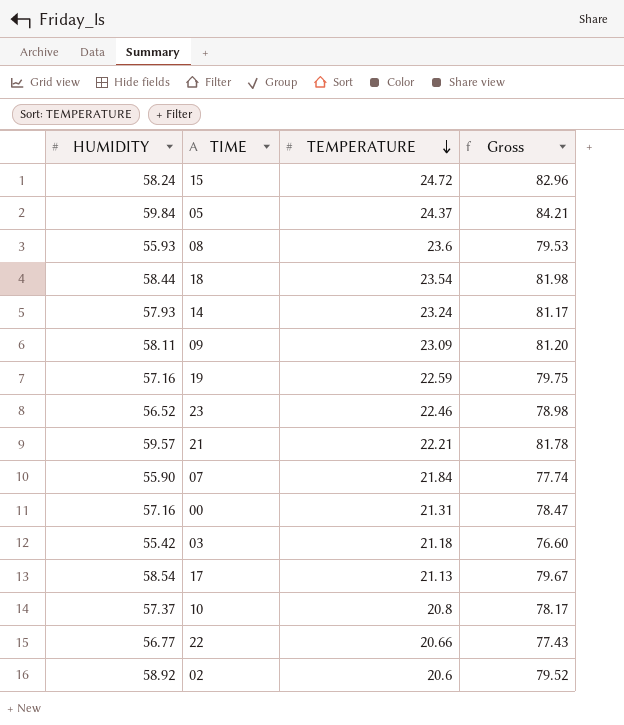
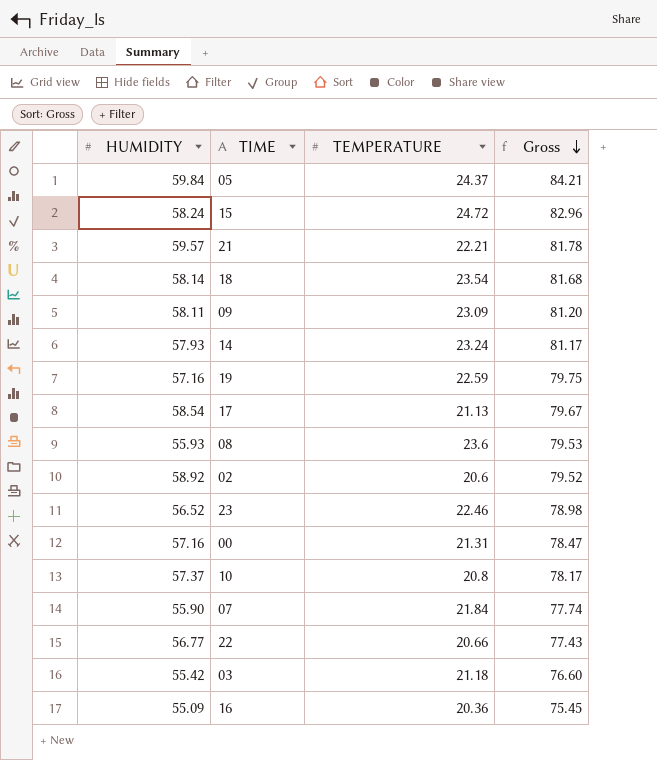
row order: TEMPERATURE descending -> Gross descending
18 | HUMIDITY: 58.44 -> 58.14
18 | Gross: 81.98 -> 81.68
row 16: none -> 55.09 | 20.36 | 75.45

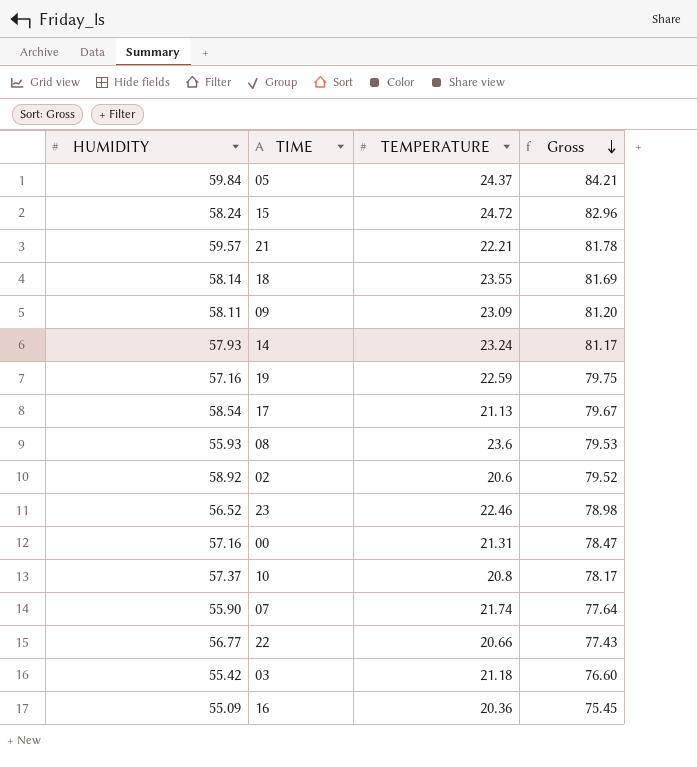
18 | TEMPERATURE: 23.54 -> 23.55
18 | Gross: 81.68 -> 81.69
07 | TEMPERATURE: 21.84 -> 21.74
07 | Gross: 77.74 -> 77.64

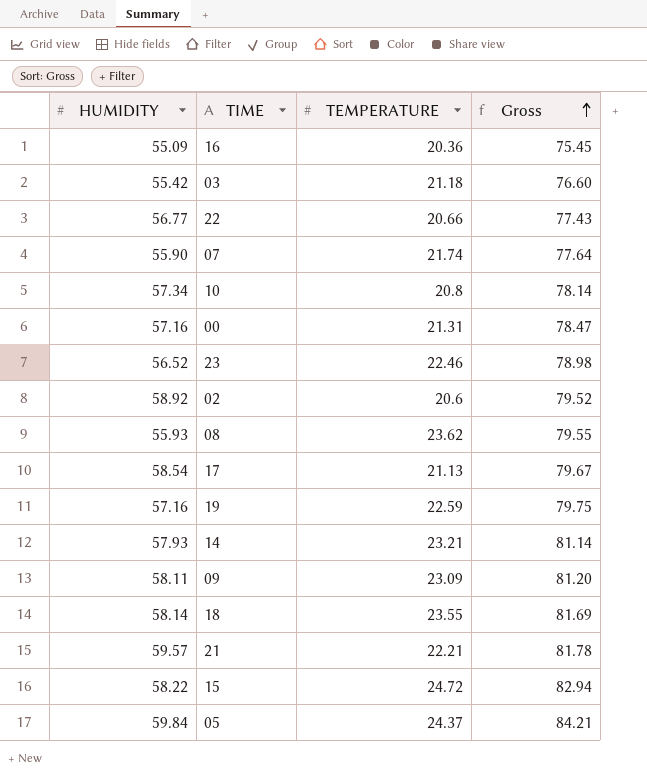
row order: Gross descending -> Gross ascending
10 | HUMIDITY: 57.37 -> 57.34
10 | Gross: 78.17 -> 78.14
08 | TEMPERATURE: 23.6 -> 23.62
08 | Gross: 79.53 -> 79.55
14 | TEMPERATURE: 23.24 -> 23.21
14 | Gross: 81.17 -> 81.14
15 | HUMIDITY: 58.24 -> 58.22
15 | Gross: 82.96 -> 82.94

